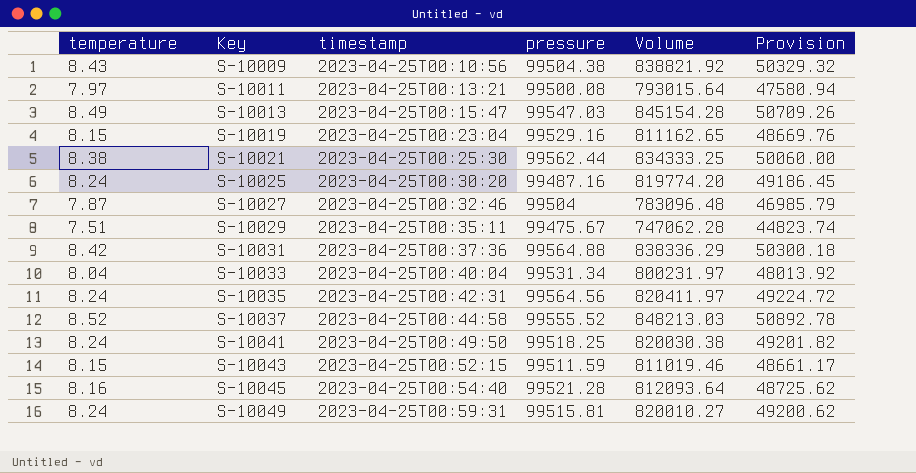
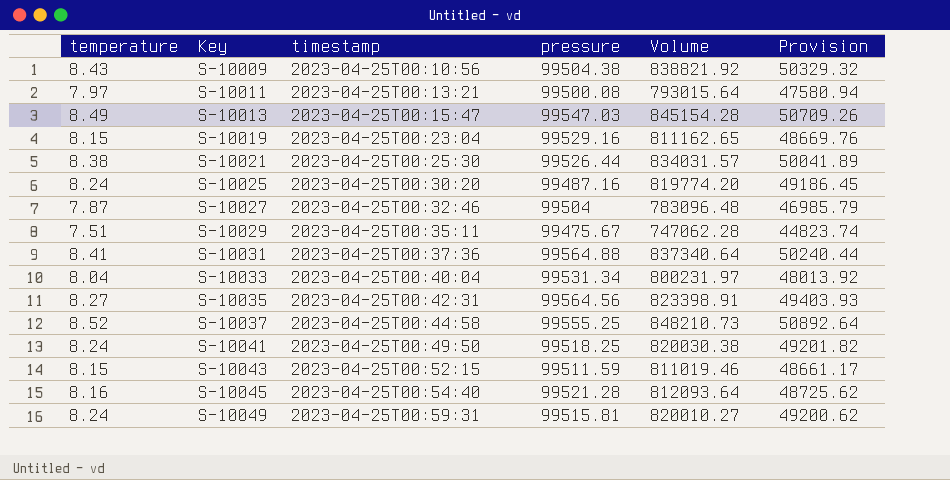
S-10021 | pressure: 99562.44 -> 99526.44
S-10021 | Volume: 834333.25 -> 834031.57
S-10021 | Provision: 50060.00 -> 50041.89
S-10031 | temperature: 8.42 -> 8.41
S-10031 | Volume: 838336.29 -> 837340.64
S-10031 | Provision: 50300.18 -> 50240.44
S-10035 | temperature: 8.24 -> 8.27
S-10035 | Volume: 820411.97 -> 823398.91
S-10035 | Provision: 49224.72 -> 49403.93
S-10037 | pressure: 99555.52 -> 99555.25
S-10037 | Volume: 848213.03 -> 848210.73
S-10037 | Provision: 50892.78 -> 50892.64

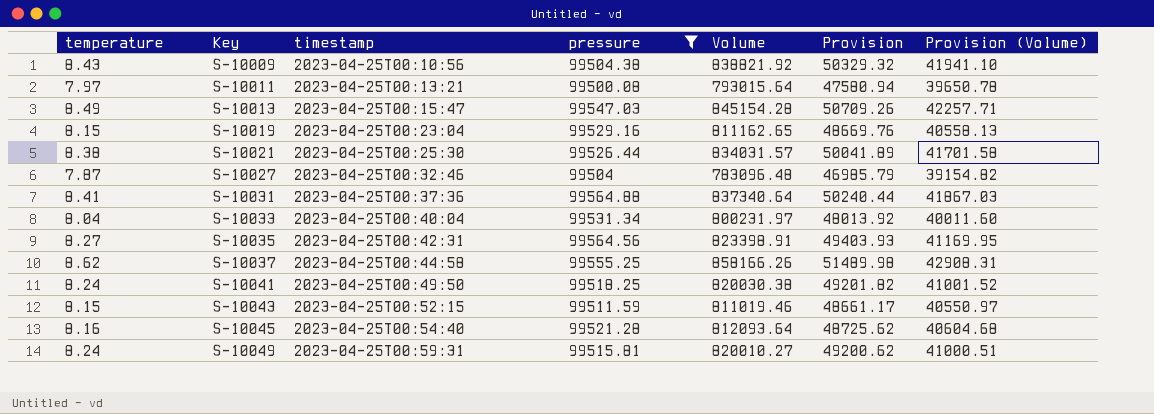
filter: none -> pressure >= 99500.08
column Provision (Volume) | formula: none -> [Volume] * 0.05
S-10037 | temperature: 8.52 -> 8.62
S-10037 | Volume: 848210.73 -> 858166.26
S-10037 | Provision: 50892.64 -> 51489.98

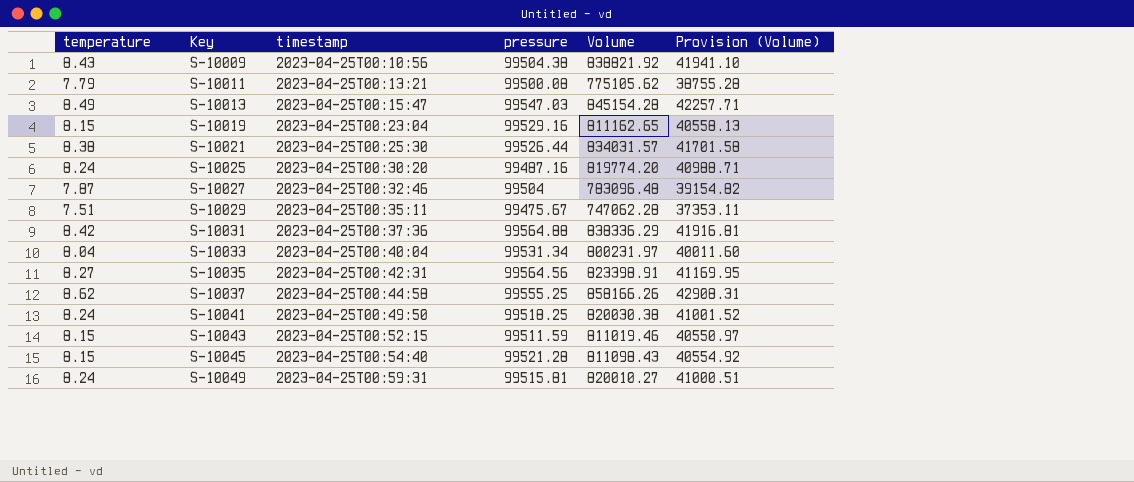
filter: pressure >= 99500.08 -> none
column Provision | formula: [Volume] * 0.06 -> none
S-10011 | temperature: 7.97 -> 7.79
S-10011 | Volume: 793015.64 -> 775105.62
S-10011 | Provision (Volume): 39650.78 -> 38755.28
S-10031 | temperature: 8.41 -> 8.42
S-10031 | Volume: 837340.64 -> 838336.29
S-10031 | Provision (Volume): 41867.03 -> 41916.81
S-10045 | temperature: 8.16 -> 8.15
S-10045 | Volume: 812093.64 -> 811098.43
S-10045 | Provision (Volume): 40604.68 -> 40554.92

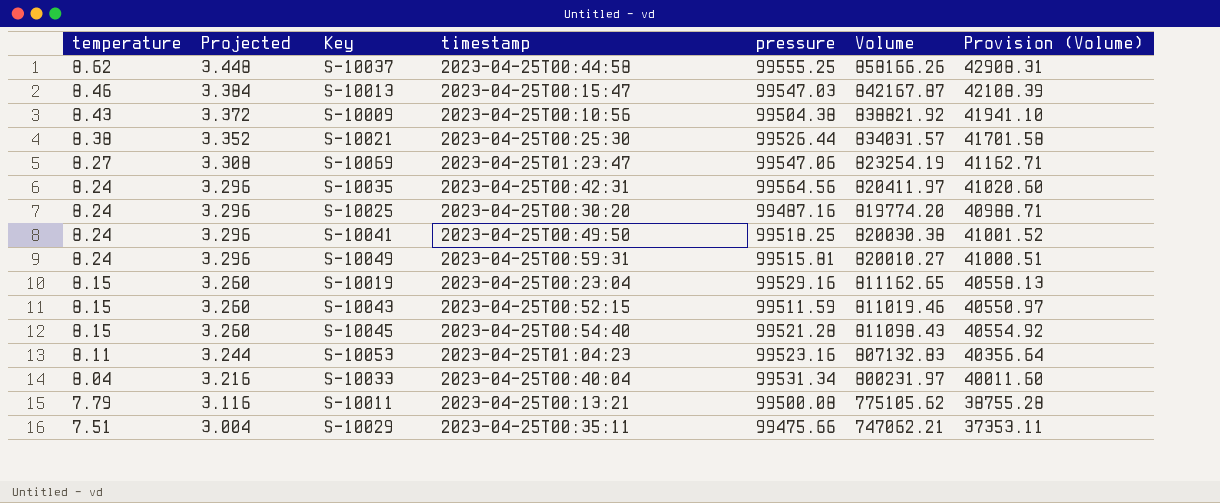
row order: Key ascending -> temperature descending
column Projected | formula: none -> [temperature] * 0.4
row S-10027: 7.87 | 2023-04-25T00:32:46 | 99504 | 783096.48 | 39154.82 -> none
row S-10031: 8.42 | 2023-04-25T00:37:36 | 99564.88 | 838336.29 | 41916.81 -> none
S-10013 | temperature: 8.49 -> 8.46
S-10013 | Volume: 845154.28 -> 842167.87
S-10013 | Provision (Volume): 42257.71 -> 42108.39
row S-10069: none -> 8.27 | 3.308 | 2023-04-25T01:23:47 | 99547.06 | 823254.19 | 41162.71
S-10035 | temperature: 8.27 -> 8.24
S-10035 | Volume: 823398.91 -> 820411.97
S-10035 | Provision (Volume): 41169.95 -> 41020.60
row S-10053: none -> 8.11 | 3.244 | 2023-04-25T01:04:23 | 99523.16 | 807132.83 | 40356.64
S-10029 | pressure: 99475.67 -> 99475.66
S-10029 | Volume: 747062.28 -> 747062.21

